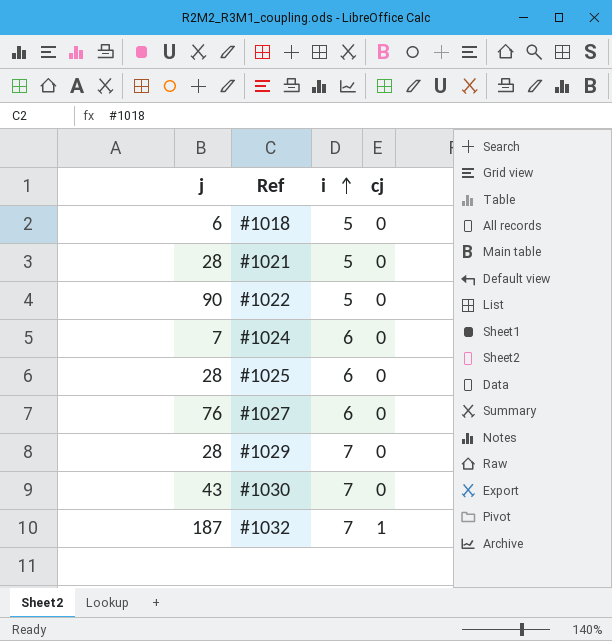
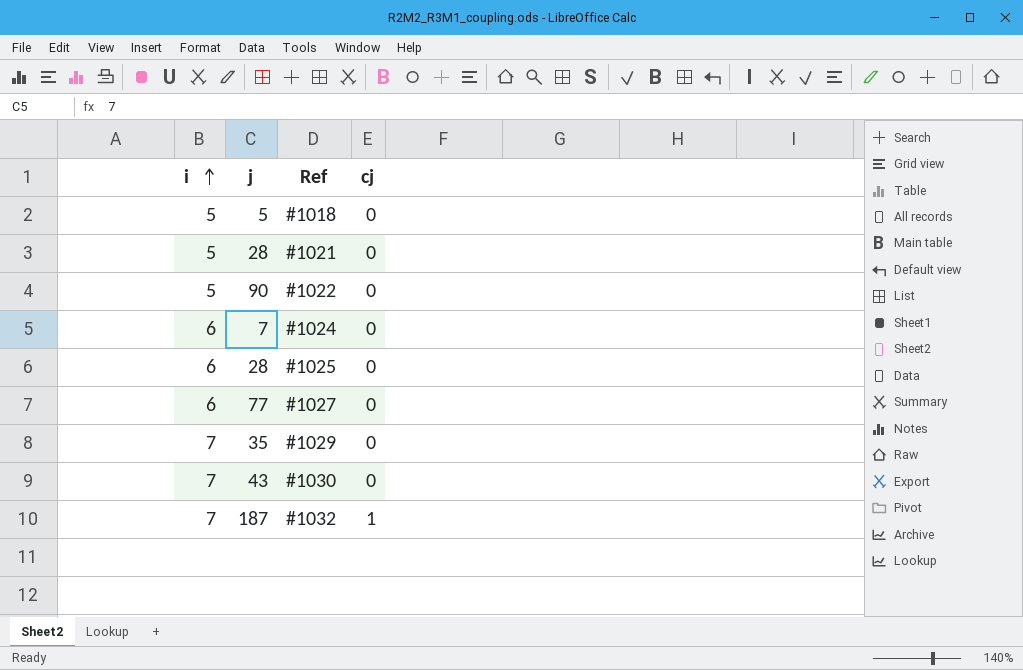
column i | position: 3 -> 1
#1018 | j: 6 -> 5
#1027 | j: 76 -> 77
#1029 | j: 28 -> 35

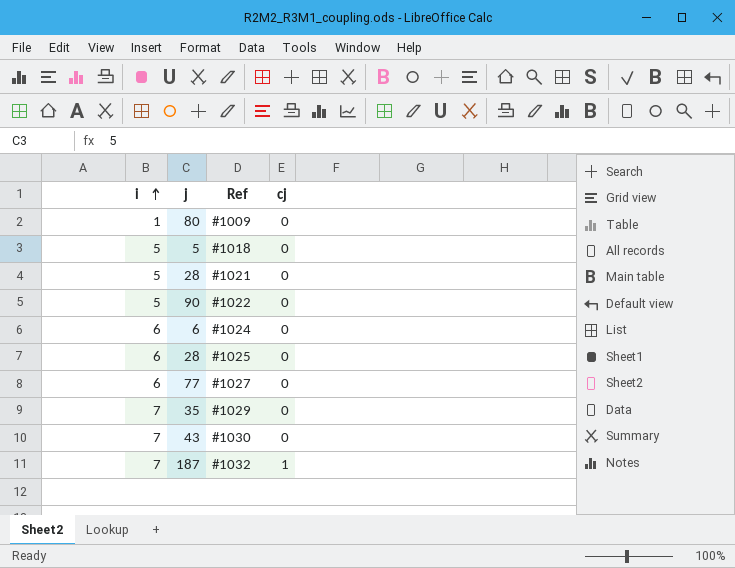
row #1009: none -> 1 | 80 | 0
#1024 | j: 7 -> 6

